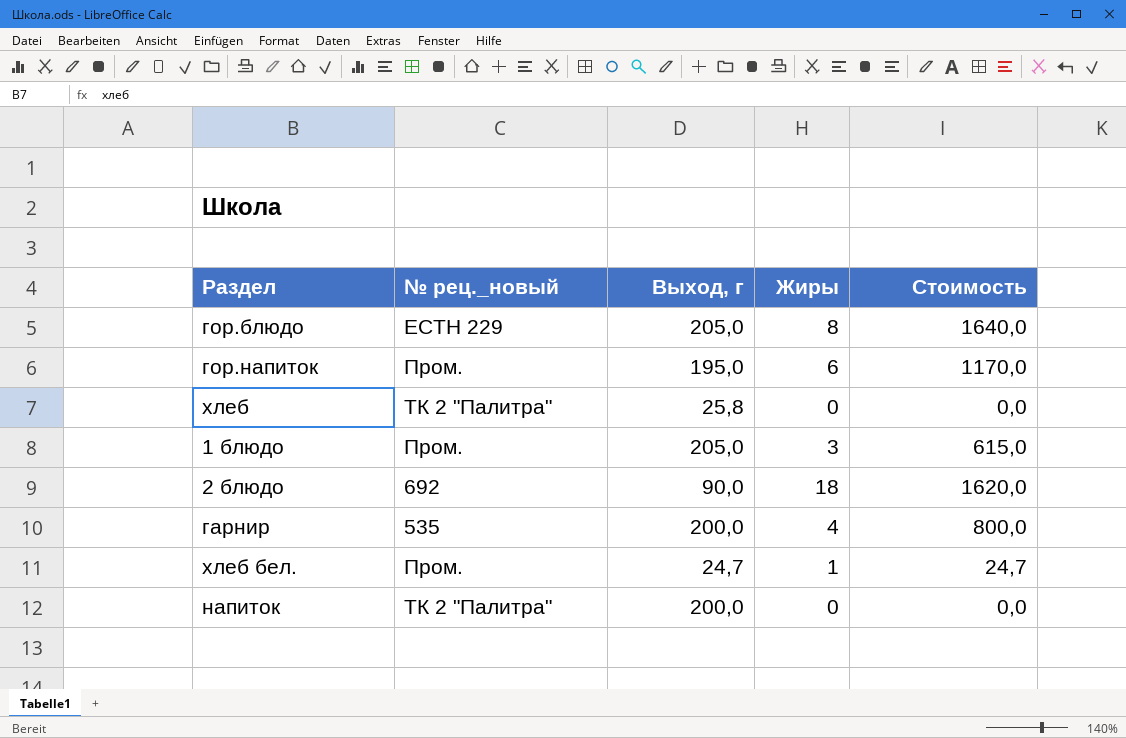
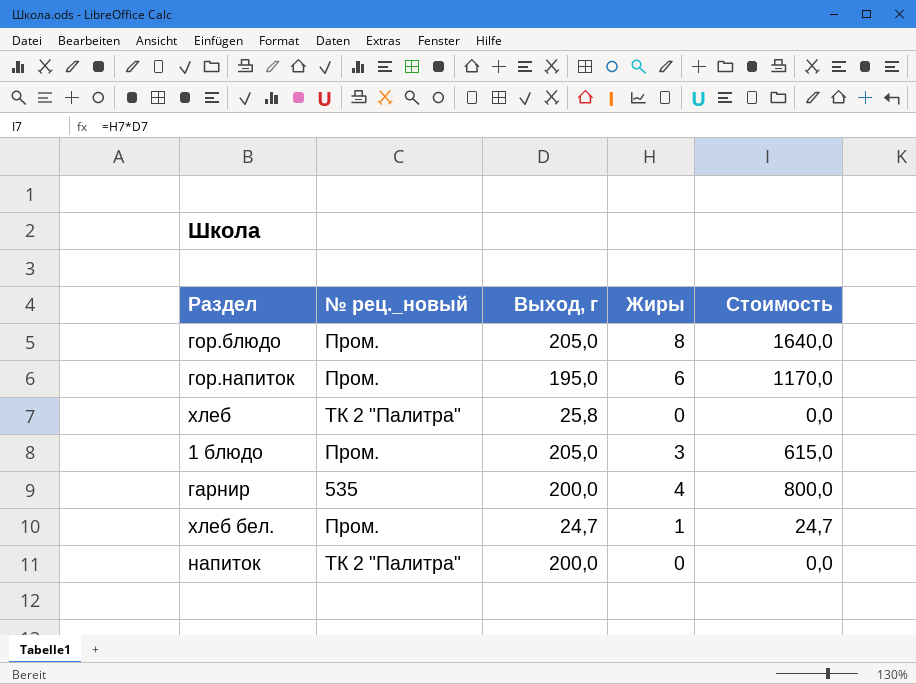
row 2 блюдо: 692 | 90,0 | 18 | 1620,0 -> none
гор.блюдо | № рец._новый: ЕСТН 229 -> Пром.

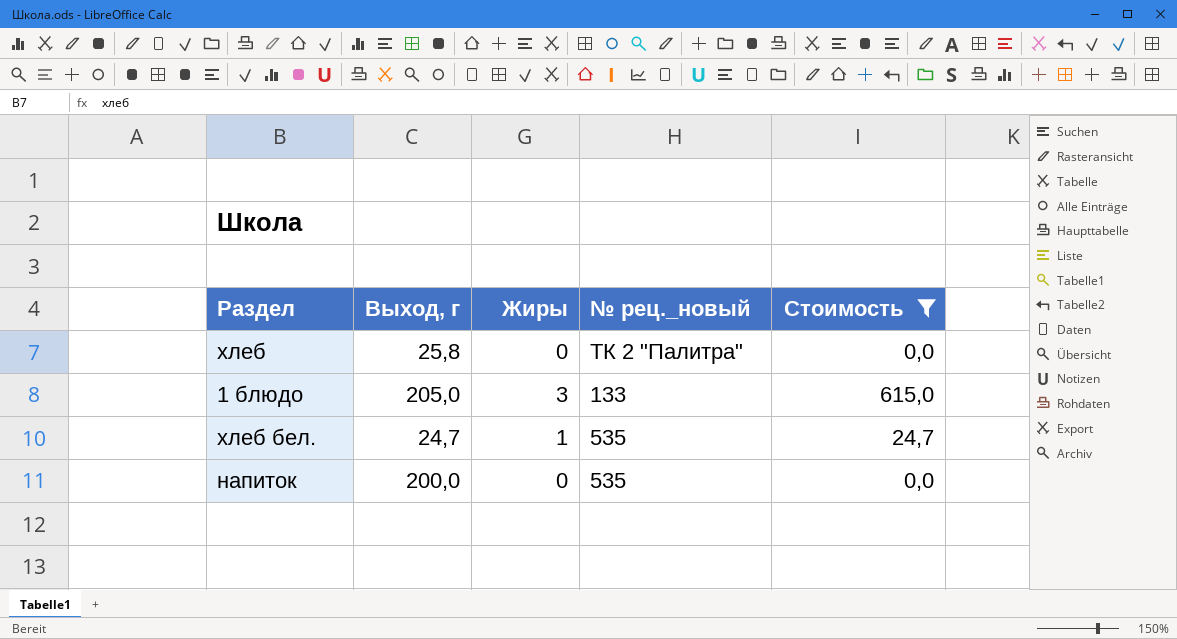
filter: none -> Стоимость <= 615,0
column № рец._новый | position: 2 -> 4
1 блюдо | № рец._новый: Пром. -> 133
хлеб бел. | № рец._новый: Пром. -> 535
напиток | № рец._новый: ТК 2 "Палитра" -> 535

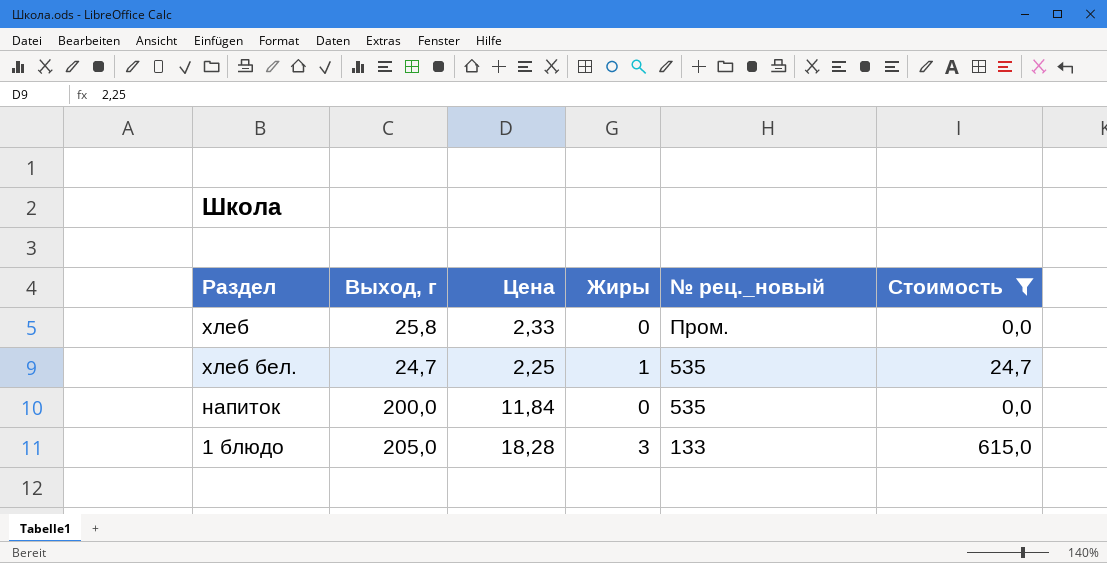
row order: none -> № рец._новый descending
column Цена | position: none -> 3
хлеб | № рец._новый: ТК 2 "Палитра" -> Пром.

